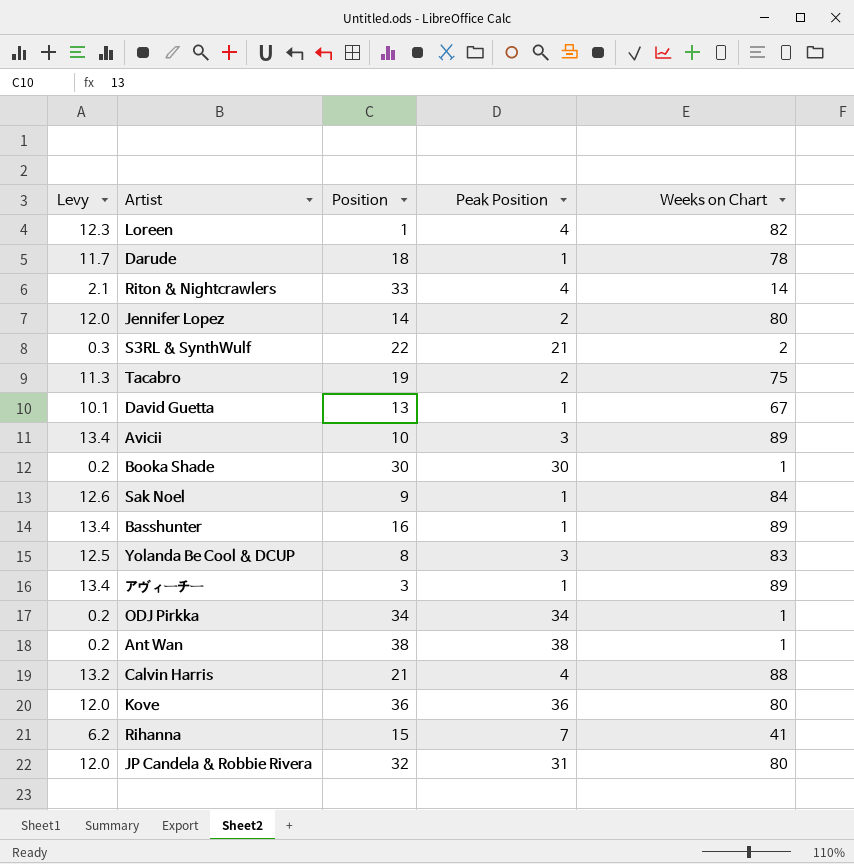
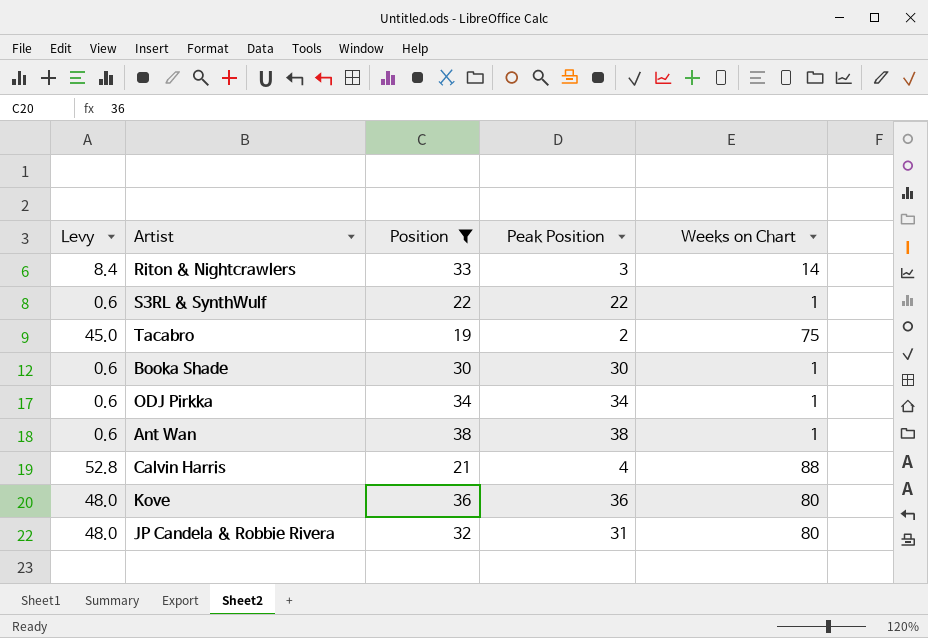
filter: none -> Position >= 19
column Levy | formula: [Weeks on Chart] * 0.15 -> [Weeks on Chart] * 0.6
Riton & Nightcrawlers | Peak Position: 4 -> 3
S3RL & SynthWulf | Peak Position: 21 -> 22
S3RL & SynthWulf | Weeks on Chart: 2 -> 1

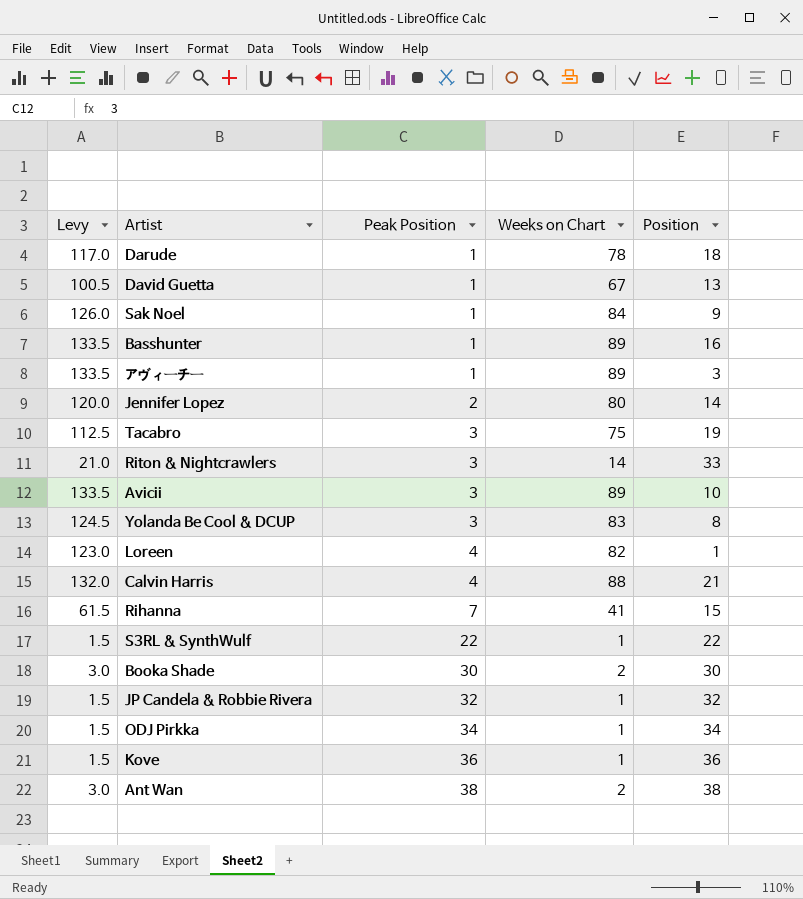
filter: Position >= 19 -> none
row order: none -> Peak Position ascending
column Levy | formula: [Weeks on Chart] * 0.6 -> [Weeks on Chart] * 1.5
column Position | position: 3 -> 5
Tacabro | Peak Position: 2 -> 3
Booka Shade | Weeks on Chart: 1 -> 2
JP Candela & Robbie Rivera | Peak Position: 31 -> 32
JP Candela & Robbie Rivera | Weeks on Chart: 80 -> 1
Kove | Weeks on Chart: 80 -> 1
Ant Wan | Weeks on Chart: 1 -> 2

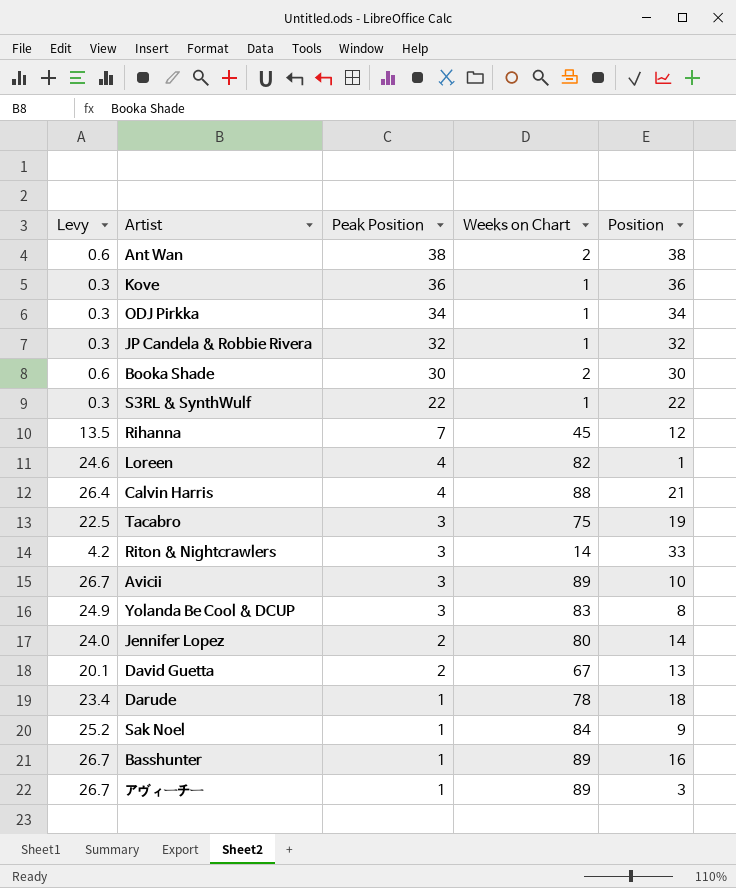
row order: Peak Position ascending -> Peak Position descending
column Levy | formula: [Weeks on Chart] * 1.5 -> [Weeks on Chart] * 0.3
Rihanna | Weeks on Chart: 41 -> 45
Rihanna | Position: 15 -> 12
David Guetta | Peak Position: 1 -> 2

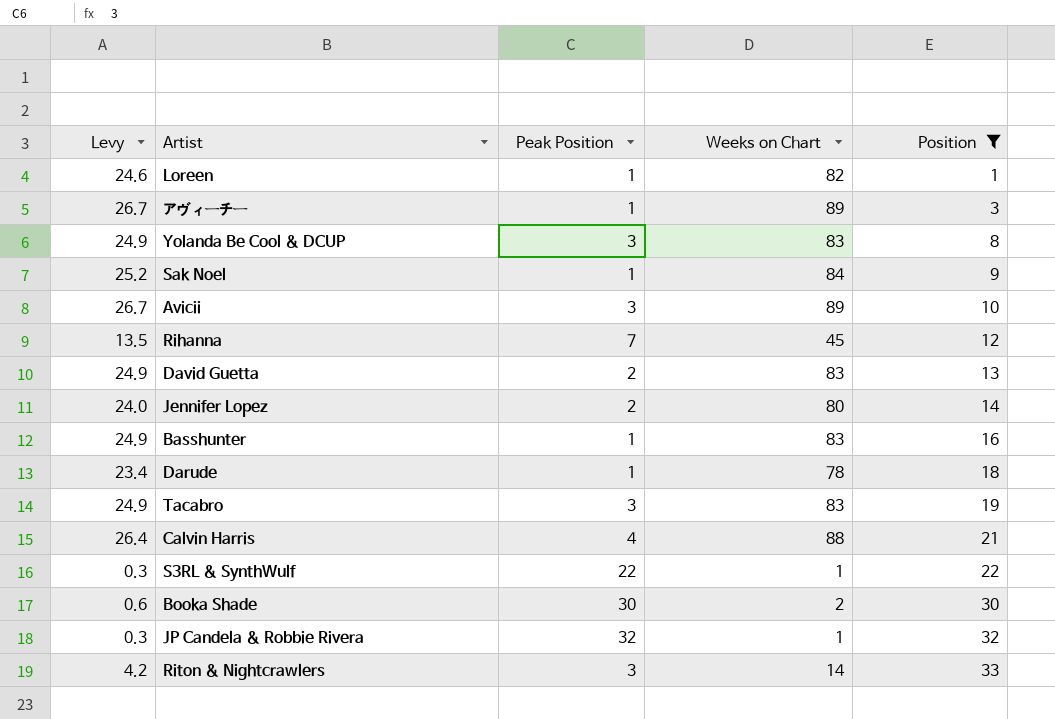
filter: none -> Position <= 33
row order: Peak Position descending -> Position ascending
Loreen | Peak Position: 4 -> 1
David Guetta | Levy: 20.1 -> 24.9
David Guetta | Weeks on Chart: 67 -> 83
Basshunter | Levy: 26.7 -> 24.9
Basshunter | Weeks on Chart: 89 -> 83
Tacabro | Levy: 22.5 -> 24.9
Tacabro | Weeks on Chart: 75 -> 83

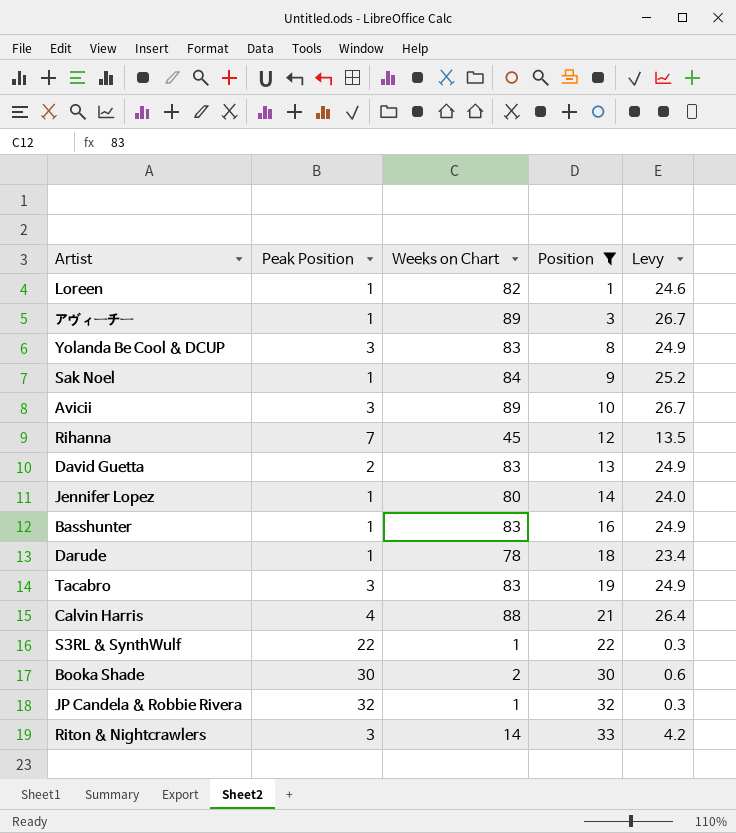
column Levy | position: 1 -> 5
Jennifer Lopez | Peak Position: 2 -> 1

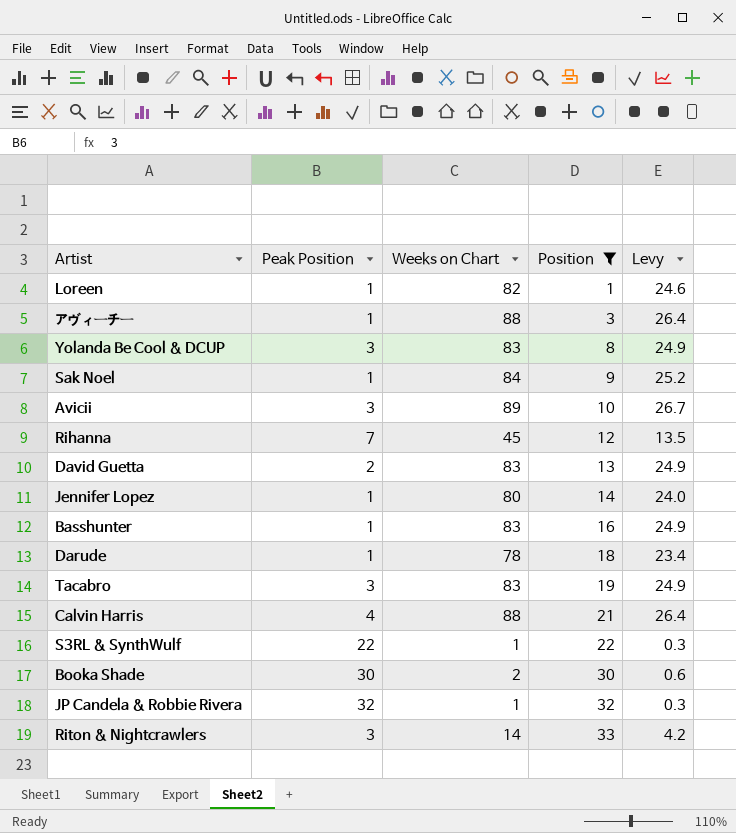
アヴィーチー | Weeks on Chart: 89 -> 88
アヴィーチー | Levy: 26.7 -> 26.4

